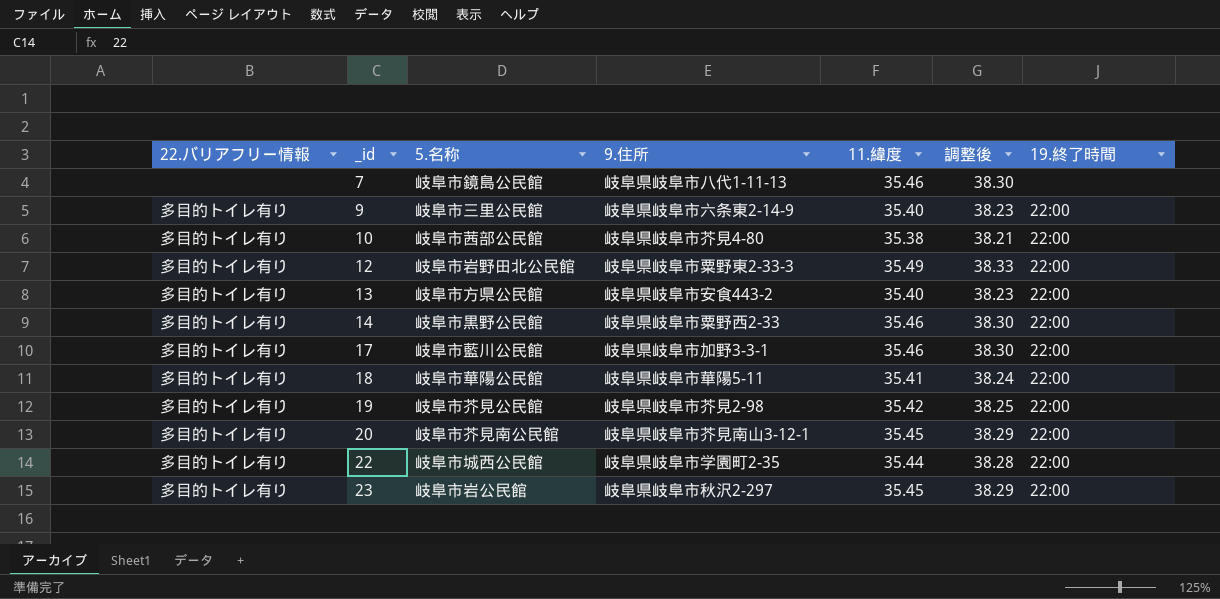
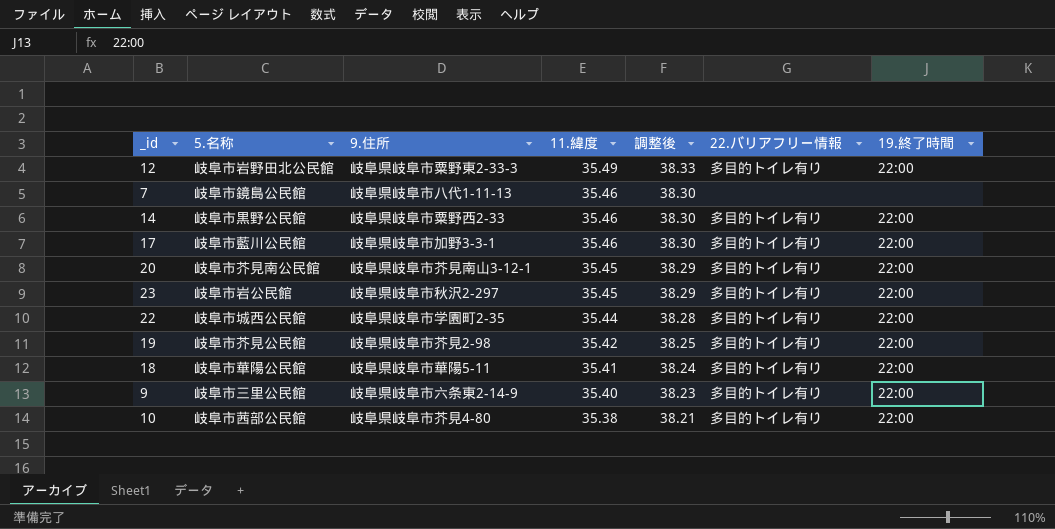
row order: _id ascending -> 11.緯度 descending
column 22.バリアフリー情報 | position: 1 -> 6
row 13: 多目的トイレ有り | 岐阜市方県公民館 | 岐阜県岐阜市安食443-2 | 35.40 | 38.23 | 22:00 -> none

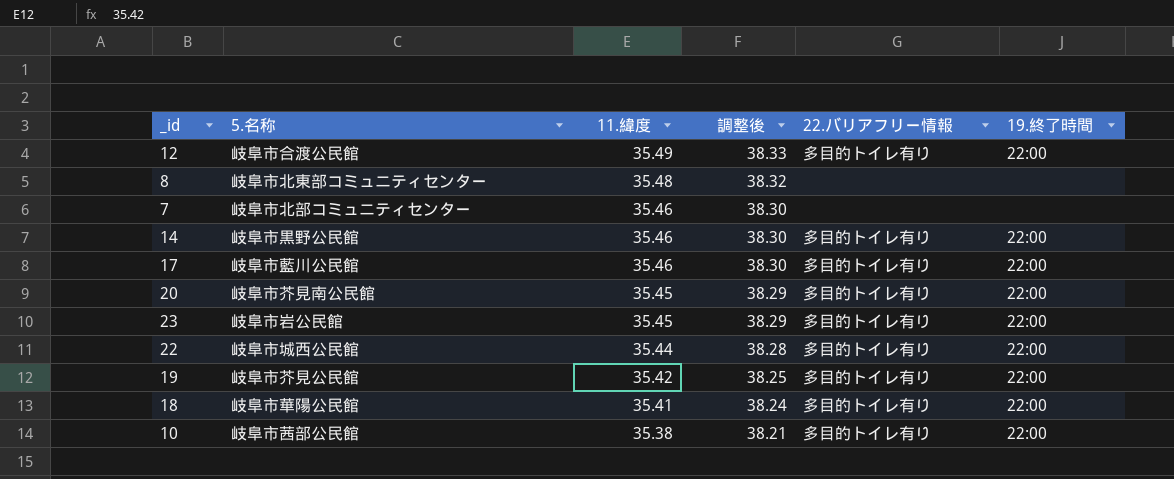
column 9.住所 | position: 3 -> none
row 9: 岐阜市三里公民館 | 岐阜県岐阜市六条東2-14-9 | 35.40 | 38.23 | 多目的トイレ有り | 22:00 -> none
12 | 5.名称: 岐阜市岩野田北公民館 -> 岐阜市合渡公民館
row 8: none -> 岐阜市北東部コミュニティセンター | 35.48 | 38.32 | none | none
7 | 5.名称: 岐阜市鏡島公民館 -> 岐阜市北部コミュニティセンター

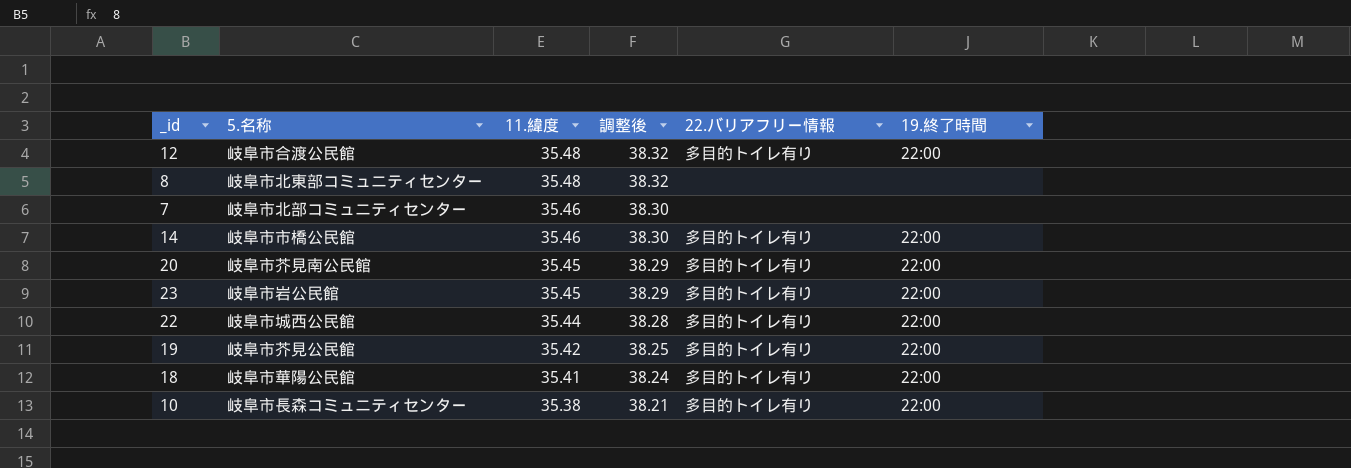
row 17: 岐阜市藍川公民館 | 35.46 | 38.30 | 多目的トイレ有り | 22:00 -> none
12 | 11.緯度: 35.49 -> 35.48
12 | 調整後: 38.33 -> 38.32
14 | 5.名称: 岐阜市黒野公民館 -> 岐阜市市橋公民館
10 | 5.名称: 岐阜市茜部公民館 -> 岐阜市長森コミュニティセンター

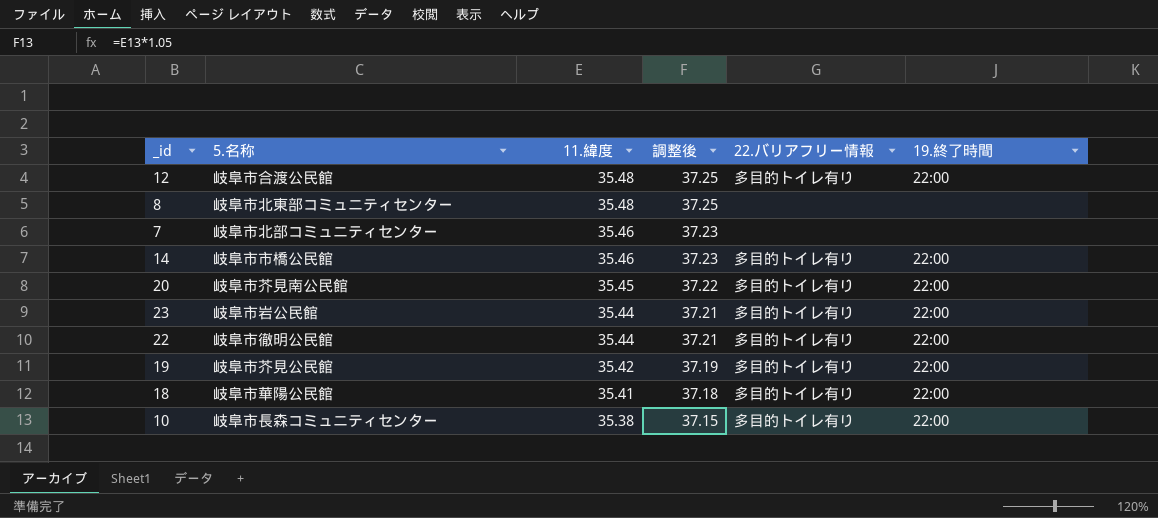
column 調整後 | formula: [11.緯度] * 1.08 -> [11.緯度] * 1.05
23 | 11.緯度: 35.45 -> 35.44
22 | 5.名称: 岐阜市城西公民館 -> 岐阜市徹明公民館

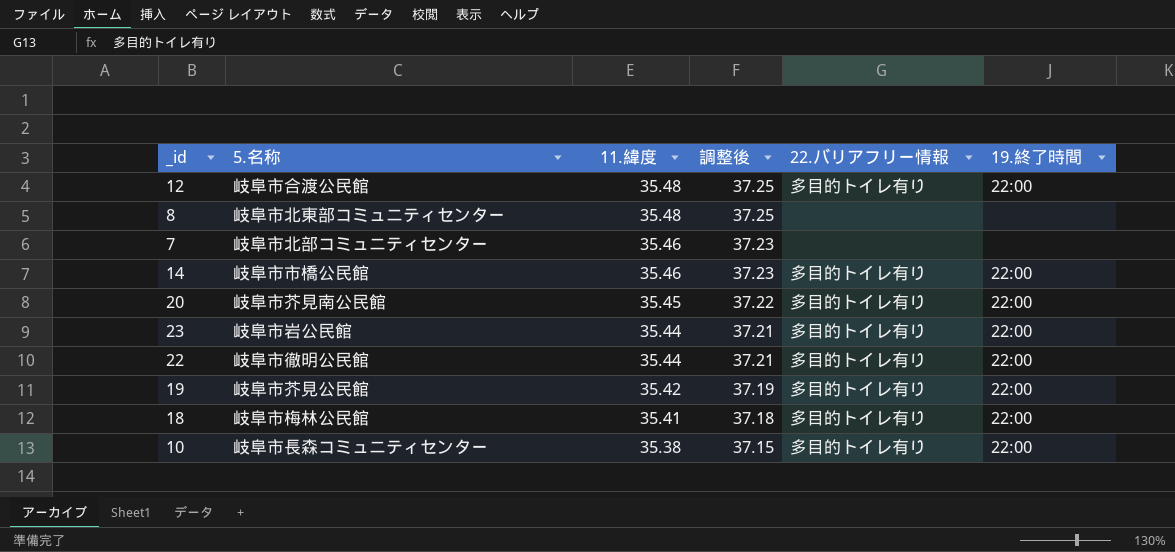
18 | 5.名称: 岐阜市華陽公民館 -> 岐阜市梅林公民館

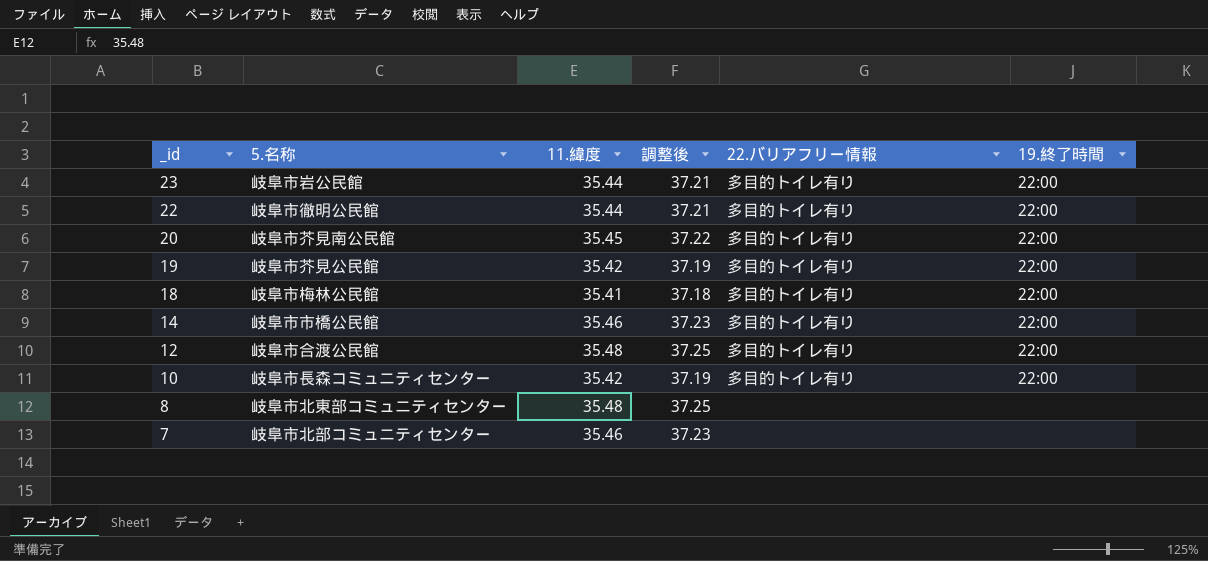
row order: 11.緯度 descending -> _id descending
10 | 11.緯度: 35.38 -> 35.42
10 | 調整後: 37.15 -> 37.19

